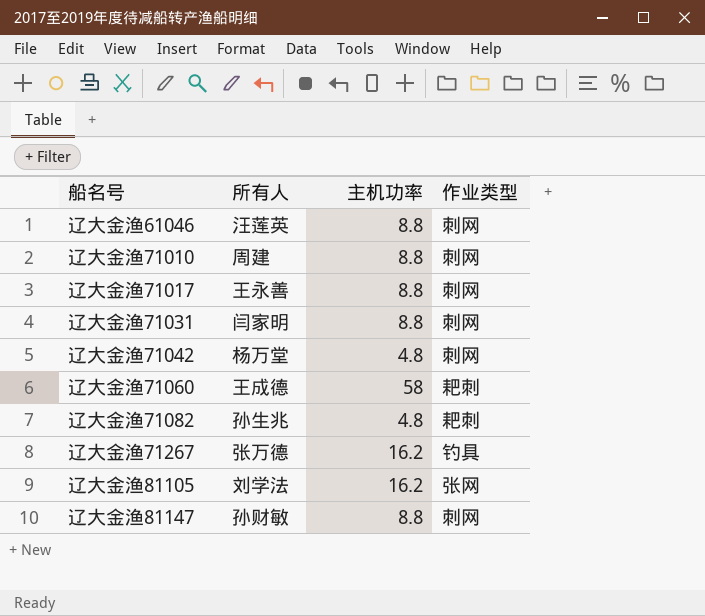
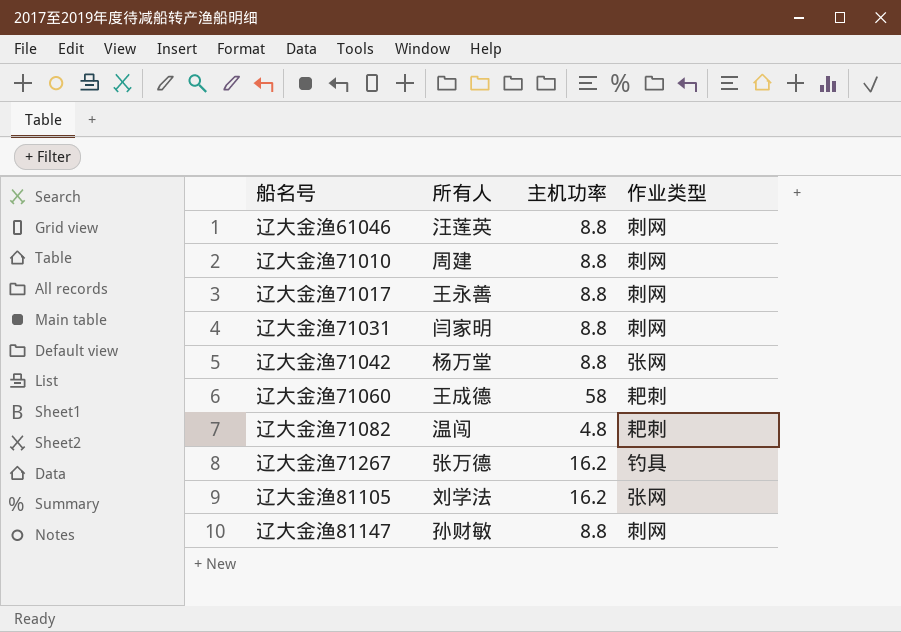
辽大金渔71042 | 主机功率: 4.8 -> 8.8
辽大金渔71042 | 作业类型: 刺网 -> 张网
辽大金渔71082 | 所有人: 孙生兆 -> 温闯

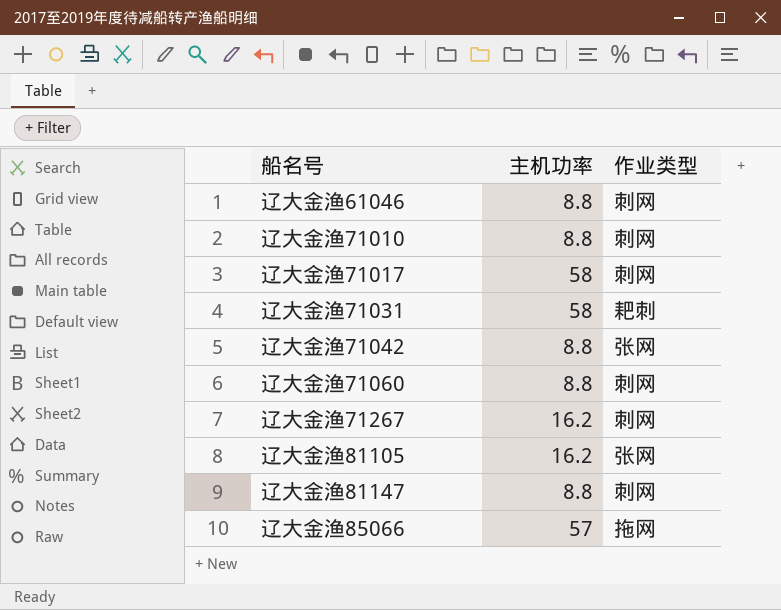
column 所有人 | position: 2 -> none
row 辽大金渔71082: 温闯 | 4.8 | 耙刺 -> none
辽大金渔71017 | 主机功率: 8.8 -> 58
辽大金渔71031 | 主机功率: 8.8 -> 58
辽大金渔71031 | 作业类型: 刺网 -> 耙刺
辽大金渔71060 | 主机功率: 58 -> 8.8
辽大金渔71060 | 作业类型: 耙刺 -> 刺网
辽大金渔71267 | 作业类型: 钓具 -> 刺网
row 辽大金渔85066: none -> 57 | 拖网

